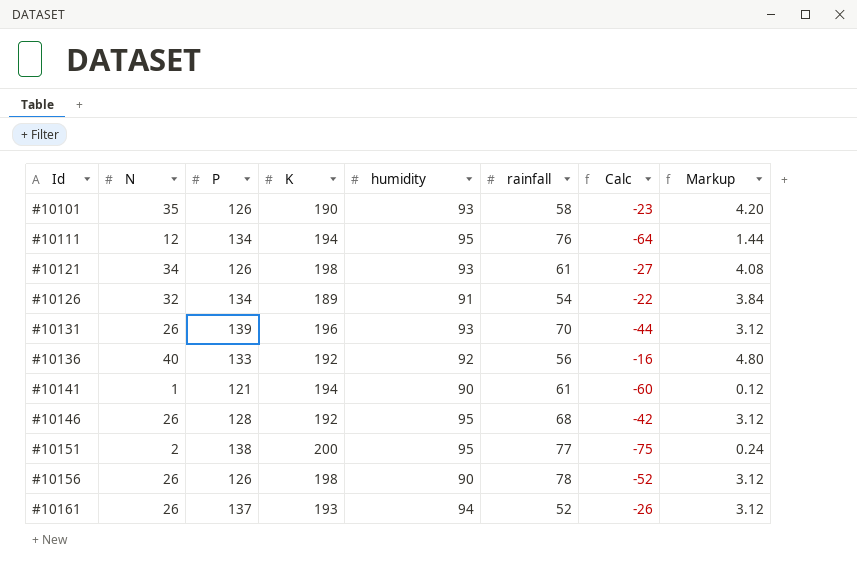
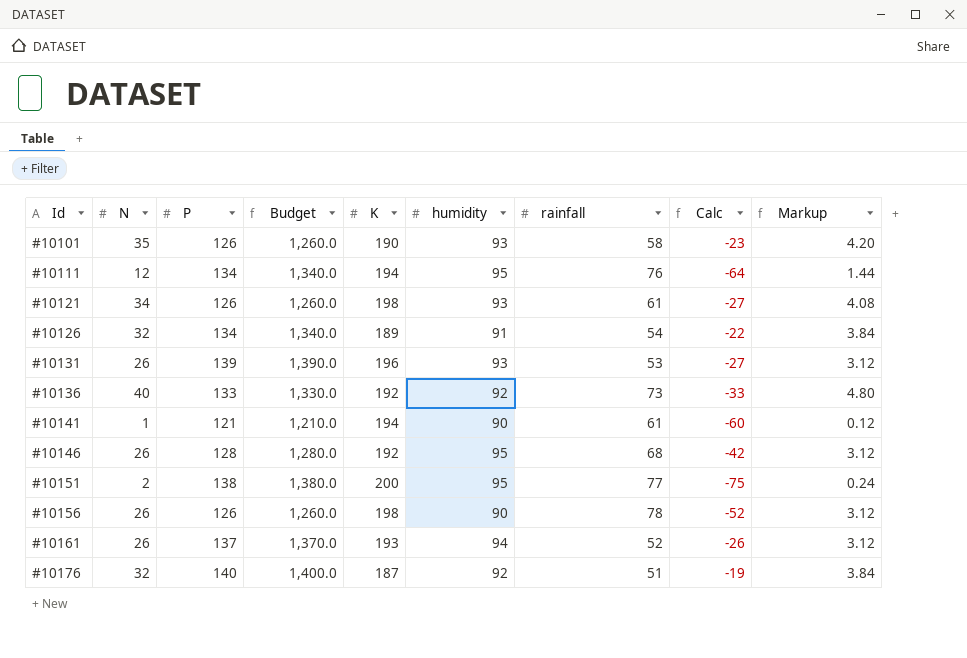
column Budget | formula: none -> [P] * 10
#10131 | rainfall: 70 -> 53
#10131 | Calc: -44 -> -27
#10136 | rainfall: 56 -> 73
#10136 | Calc: -16 -> -33
row #10176: none -> 32 | 140 | 1,400.0 | 187 | 92 | 51 | -19 | 3.84

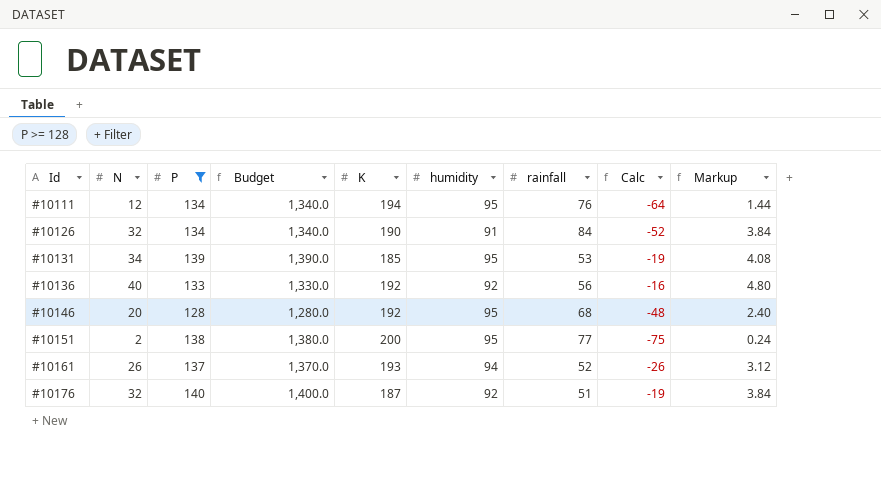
filter: none -> P >= 128
#10126 | K: 189 -> 190
#10126 | rainfall: 54 -> 84
#10126 | Calc: -22 -> -52
#10131 | N: 26 -> 34
#10131 | K: 196 -> 185
#10131 | humidity: 93 -> 95
#10131 | Calc: -27 -> -19
#10131 | Markup: 3.12 -> 4.08
#10136 | rainfall: 73 -> 56
#10136 | Calc: -33 -> -16
#10146 | N: 26 -> 20
#10146 | Calc: -42 -> -48
#10146 | Markup: 3.12 -> 2.40

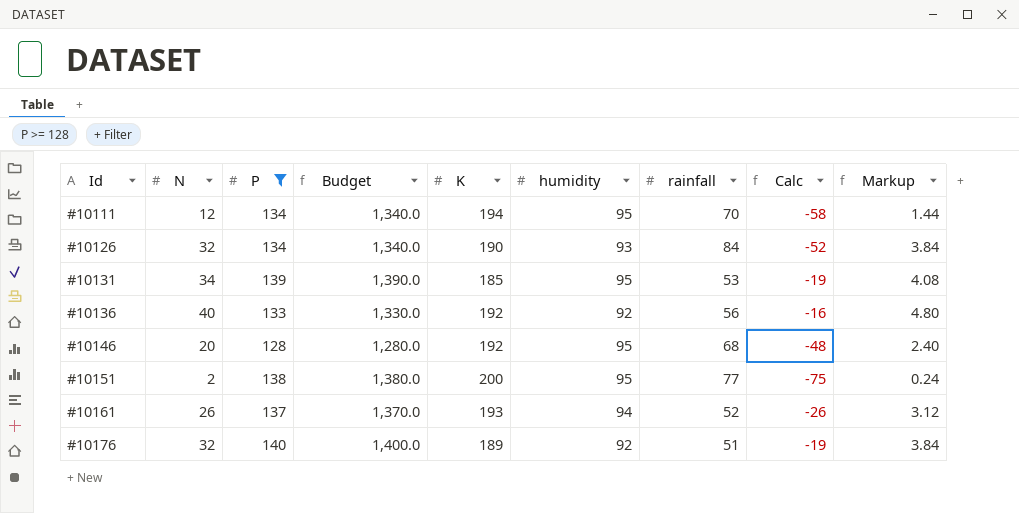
#10111 | rainfall: 76 -> 70
#10111 | Calc: -64 -> -58
#10126 | humidity: 91 -> 93
#10176 | K: 187 -> 189

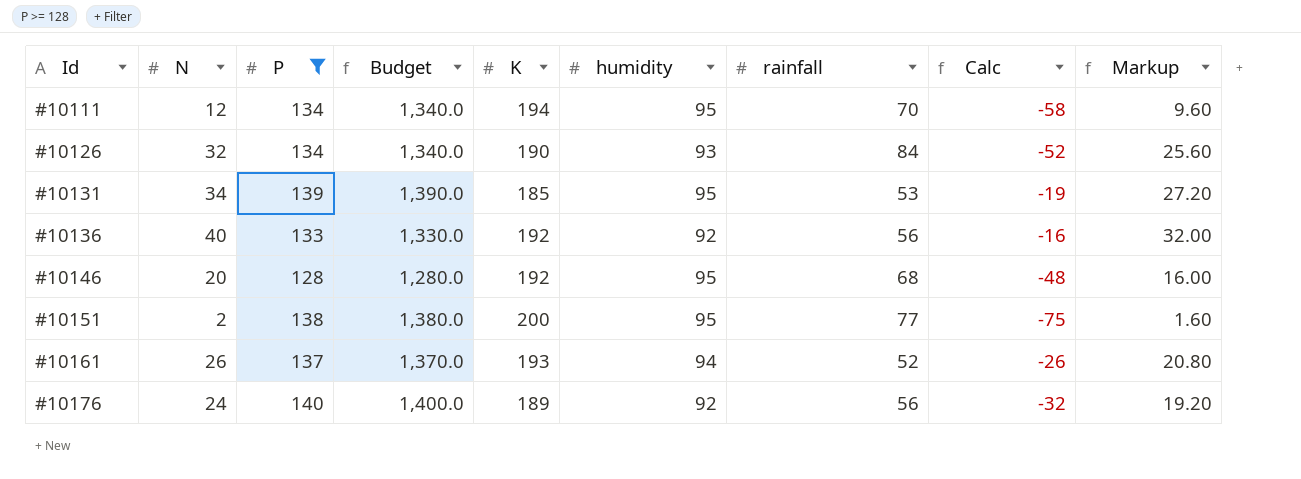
column Markup | formula: [N] * 0.12 -> [N] * 0.8
#10176 | N: 32 -> 24
#10176 | rainfall: 51 -> 56
#10176 | Calc: -19 -> -32

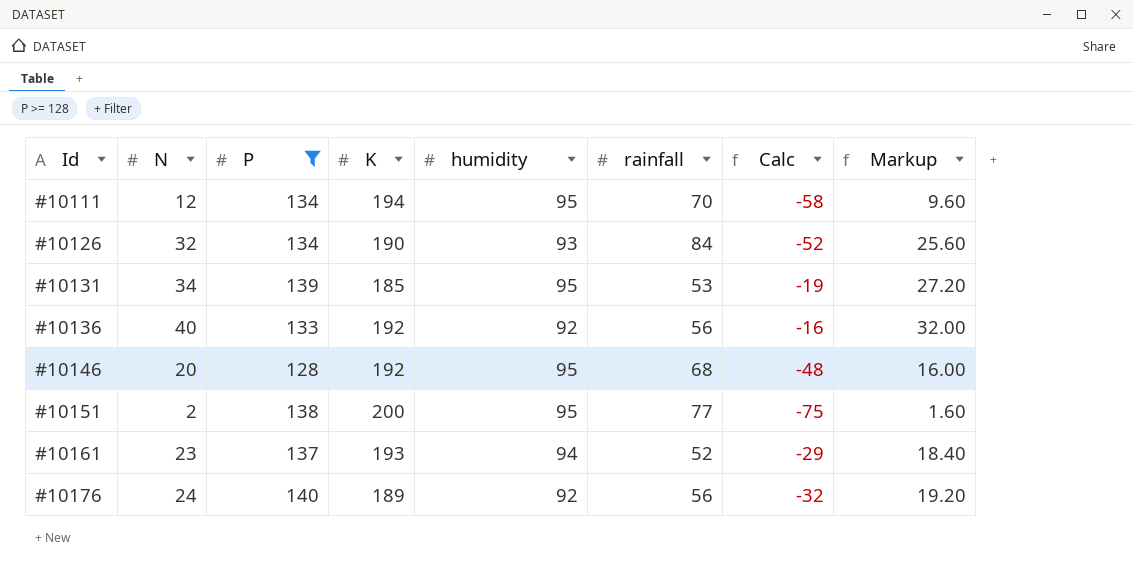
column Budget | formula: [P] * 10 -> none
#10161 | N: 26 -> 23
#10161 | Calc: -26 -> -29
#10161 | Markup: 20.80 -> 18.40

